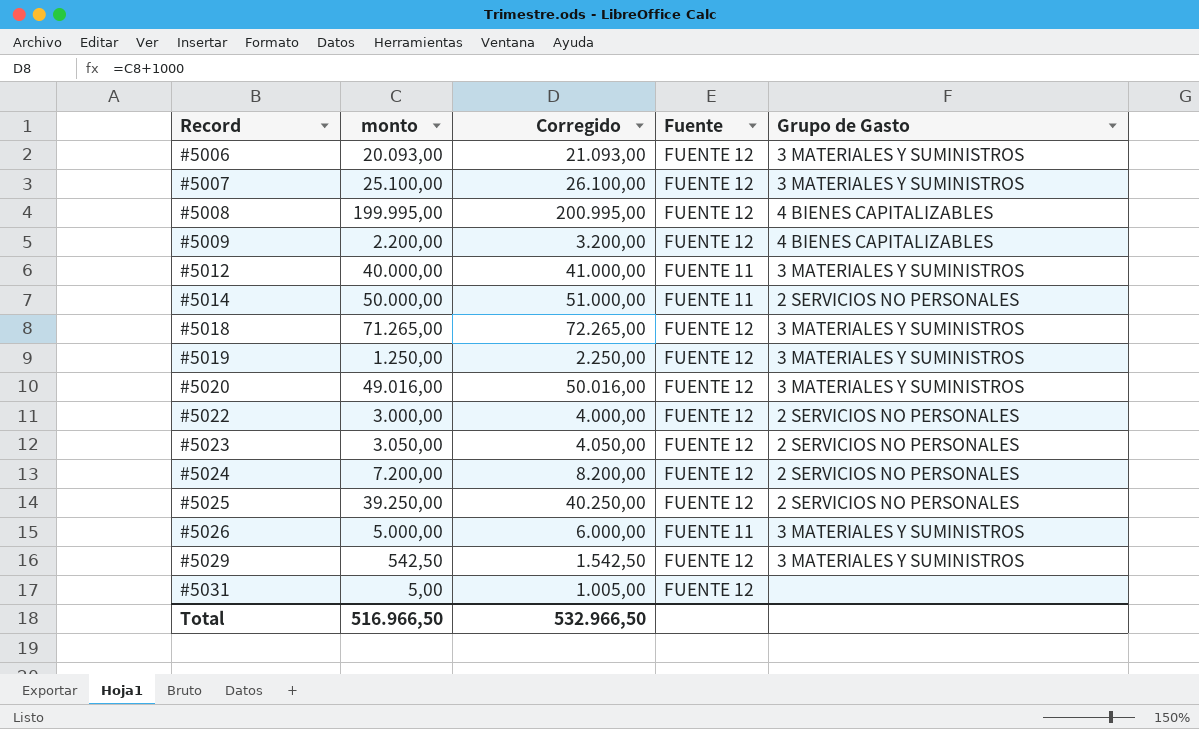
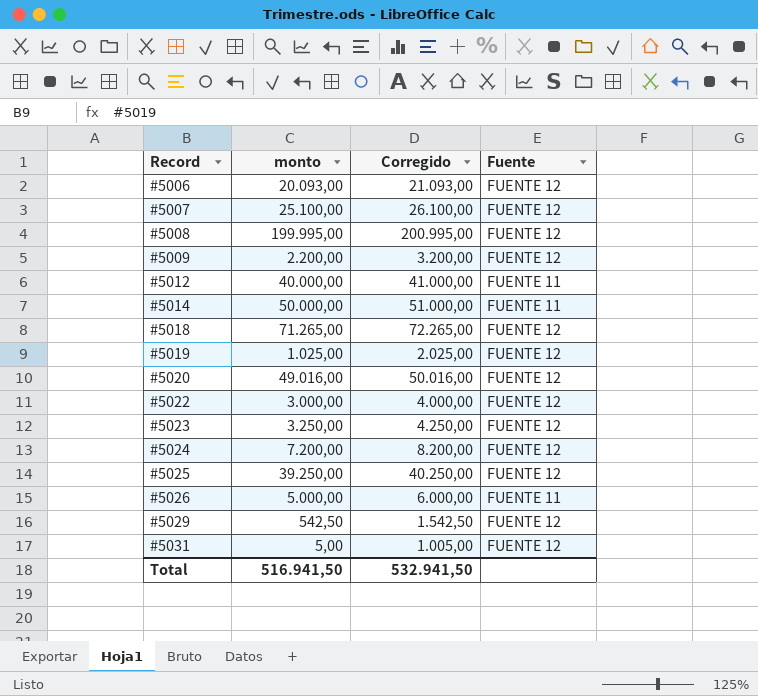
column Grupo de Gasto | position: 5 -> none
#5019 | monto: 1.250,00 -> 1.025,00
#5019 | Corregido: 2.250,00 -> 2.025,00
#5023 | monto: 3.050,00 -> 3.250,00
#5023 | Corregido: 4.050,00 -> 4.250,00
Total | monto: 516.966,50 -> 516.941,50
Total | Corregido: 532.966,50 -> 532.941,50

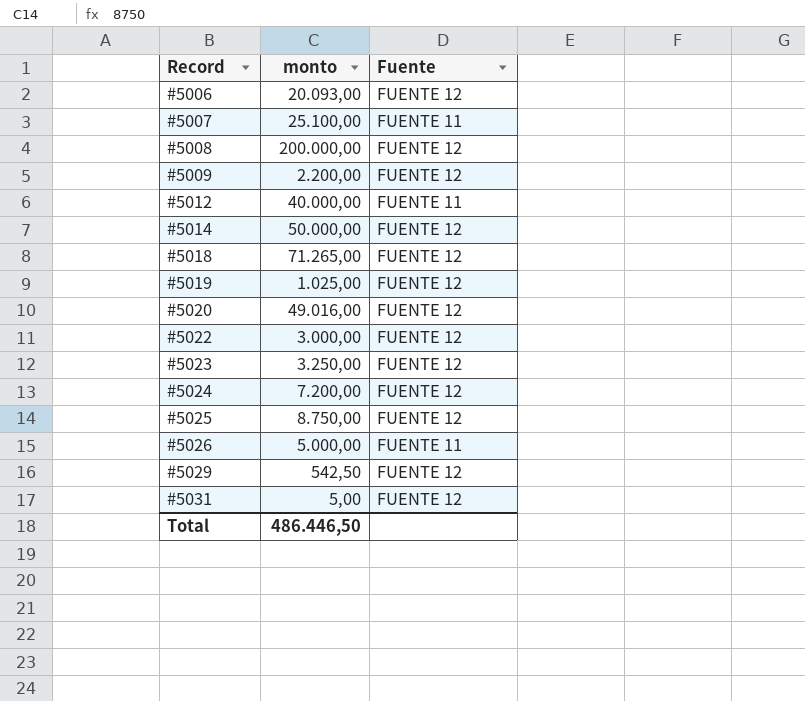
column Corregido | formula: [monto] + 1000 -> none
#5007 | Fuente: FUENTE 12 -> FUENTE 11
#5008 | monto: 199.995,00 -> 200.000,00
#5014 | Fuente: FUENTE 11 -> FUENTE 12
#5025 | monto: 39.250,00 -> 8.750,00
Total | monto: 516.941,50 -> 486.446,50

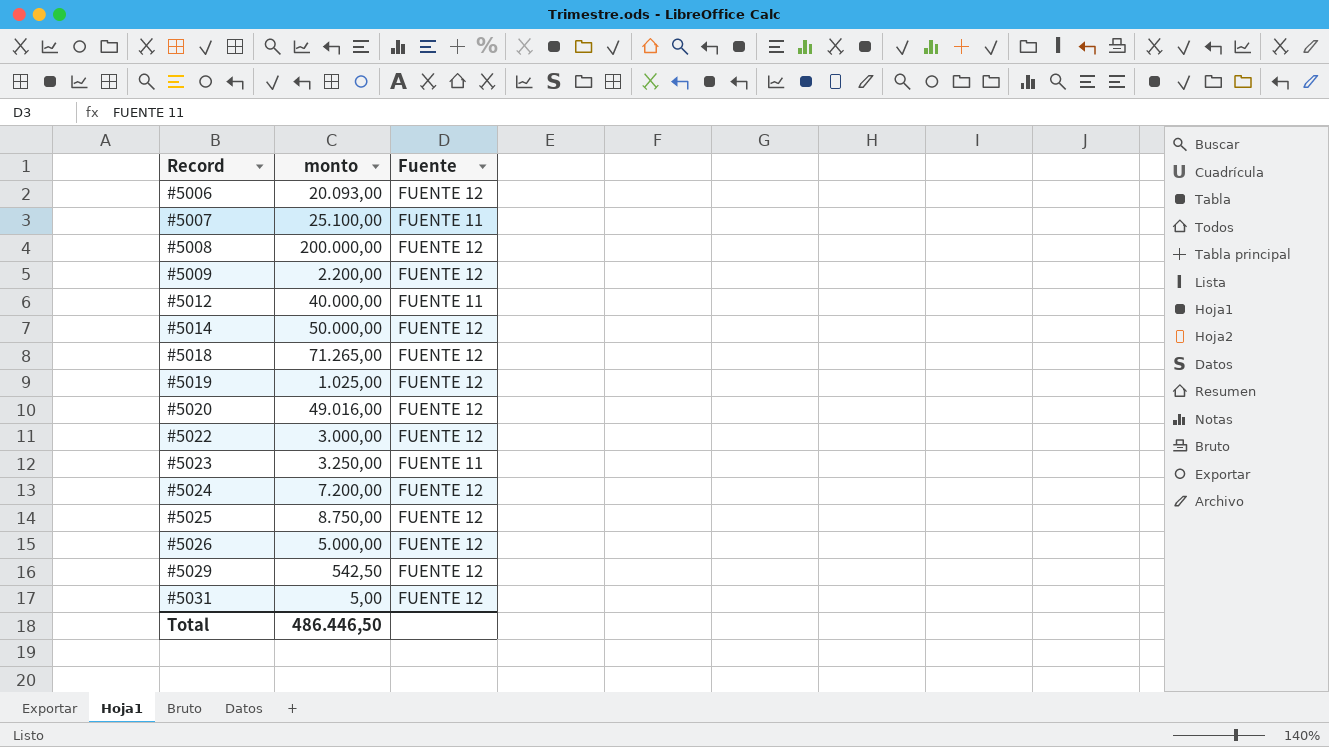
#5023 | Fuente: FUENTE 12 -> FUENTE 11
#5026 | Fuente: FUENTE 11 -> FUENTE 12

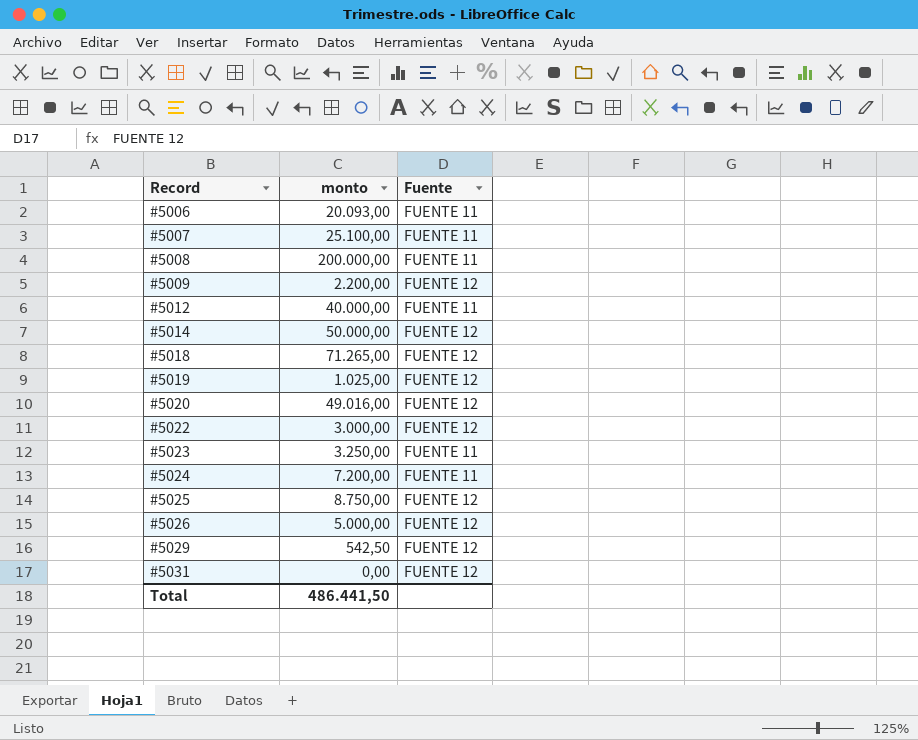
#5006 | Fuente: FUENTE 12 -> FUENTE 11
#5008 | Fuente: FUENTE 12 -> FUENTE 11
#5024 | Fuente: FUENTE 12 -> FUENTE 11
#5031 | monto: 5,00 -> 0,00
Total | monto: 486.446,50 -> 486.441,50

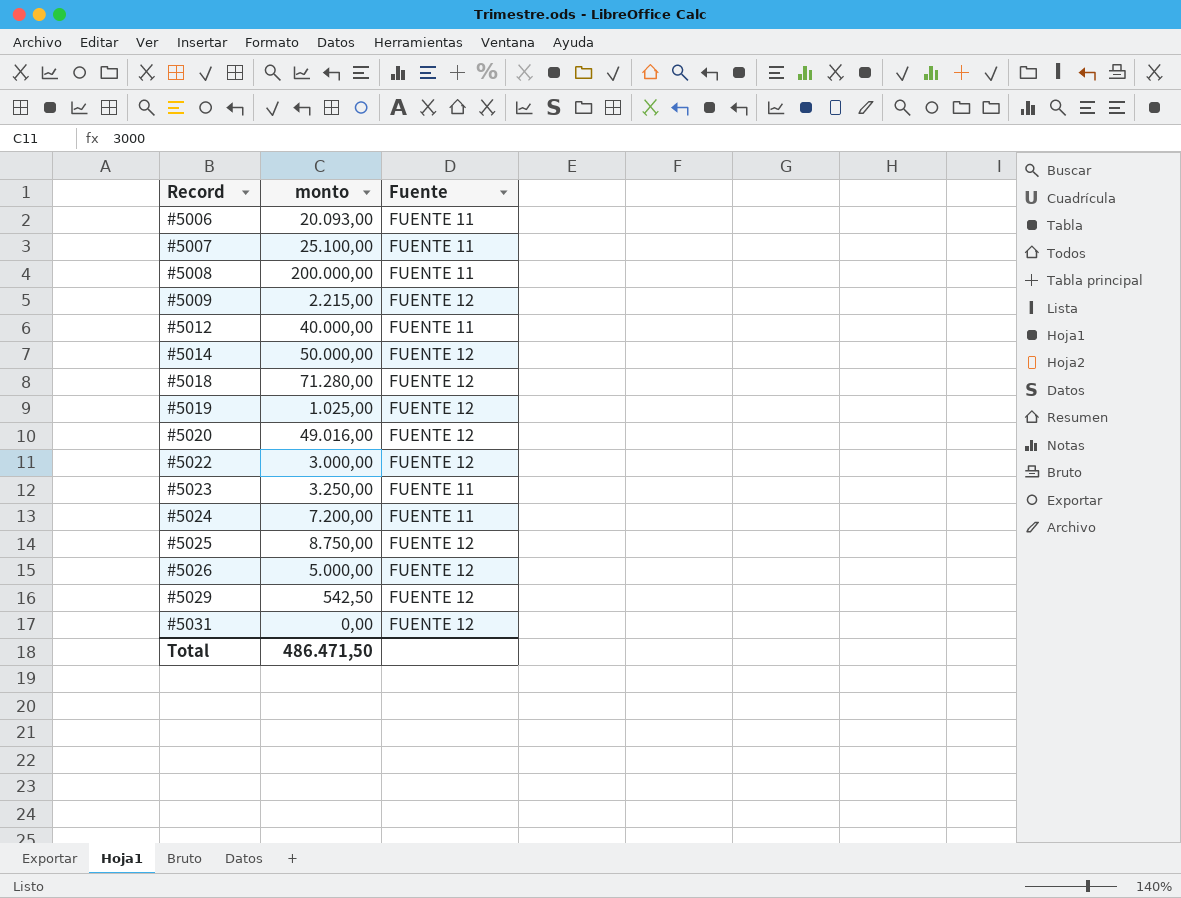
#5009 | monto: 2.200,00 -> 2.215,00
#5018 | monto: 71.265,00 -> 71.280,00
Total | monto: 486.441,50 -> 486.471,50

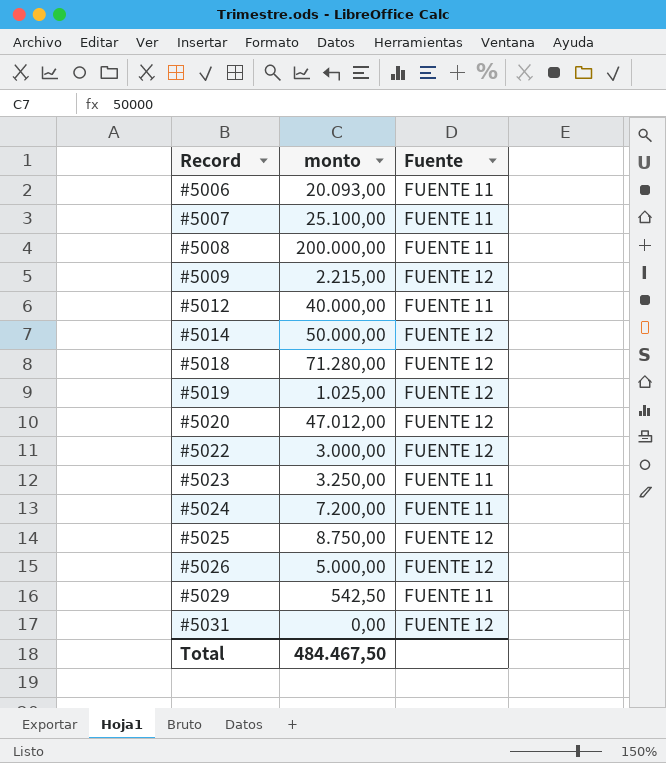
#5020 | monto: 49.016,00 -> 47.012,00
#5029 | Fuente: FUENTE 12 -> FUENTE 11
Total | monto: 486.471,50 -> 484.467,50

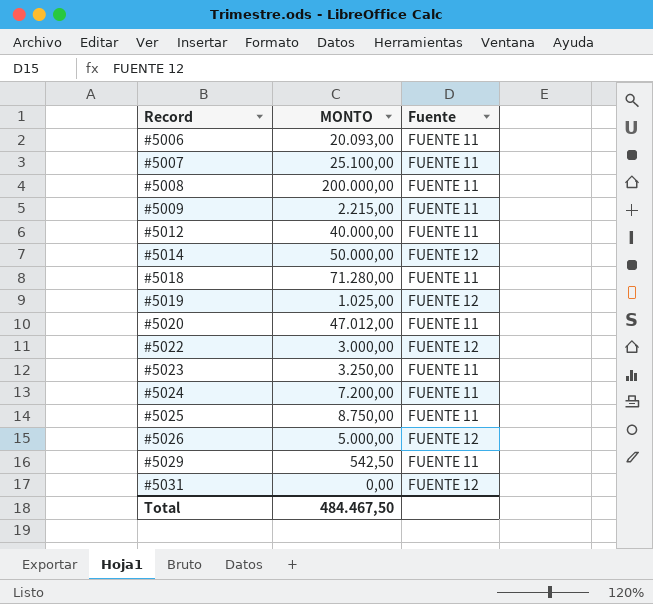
column name: monto -> MONTO
#5009 | Fuente: FUENTE 12 -> FUENTE 11
#5018 | Fuente: FUENTE 12 -> FUENTE 11
#5020 | Fuente: FUENTE 12 -> FUENTE 11
#5025 | Fuente: FUENTE 12 -> FUENTE 11

